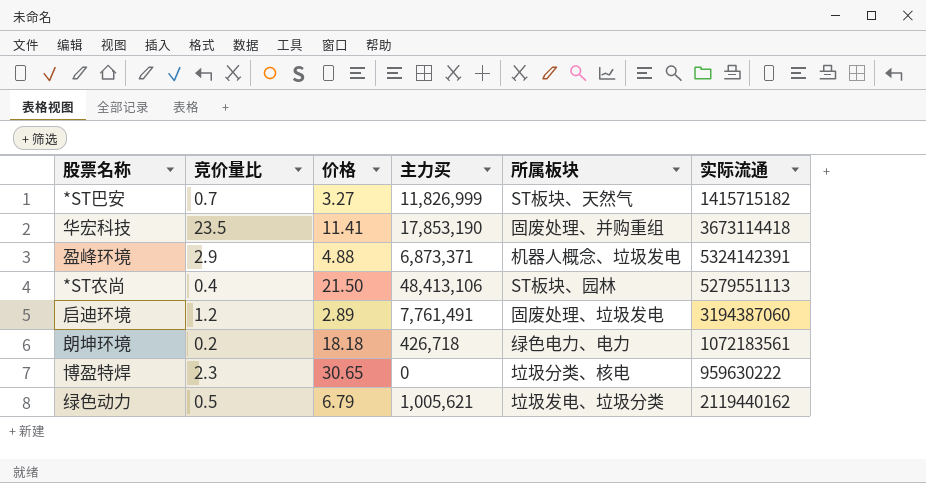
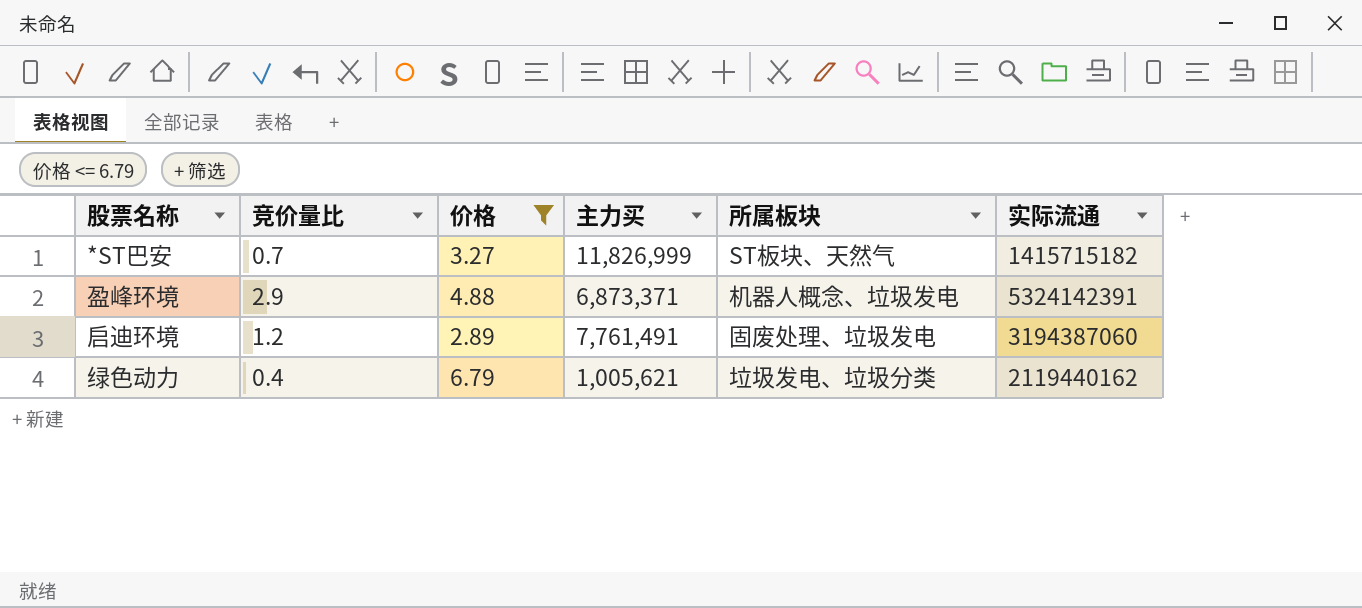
filter: none -> 价格 <= 6.79
绿色动力 | 竞价量比: 0.5 -> 0.4

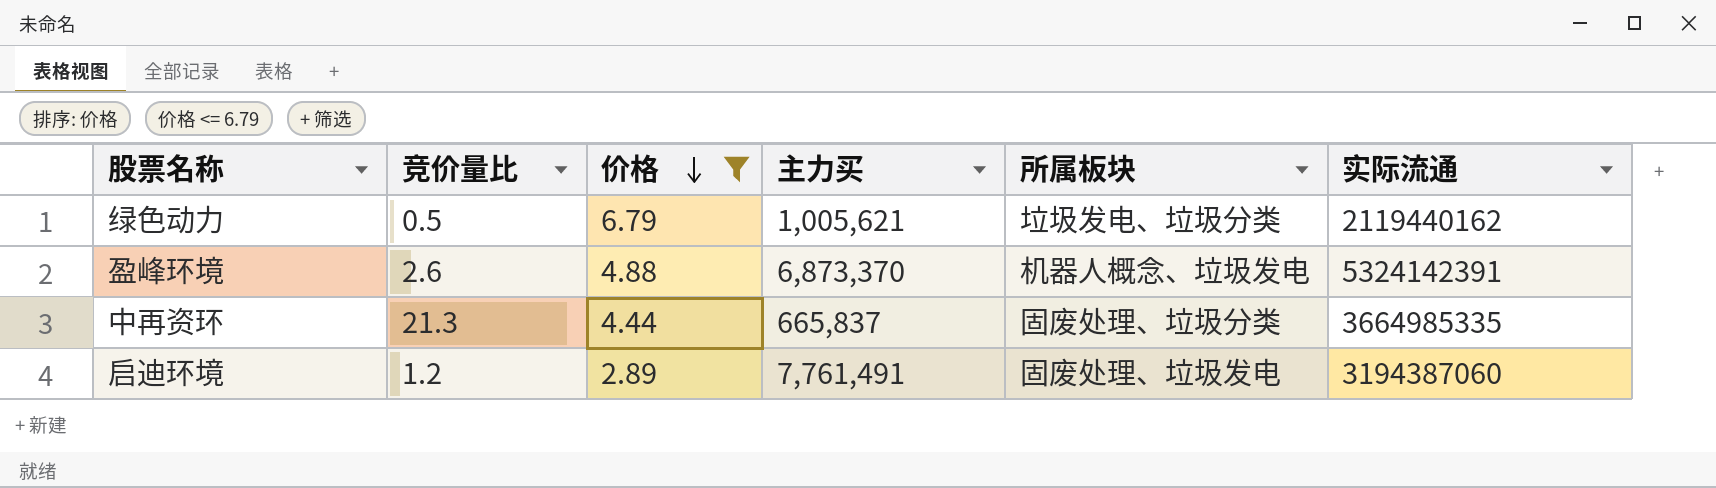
row order: none -> 价格 descending
row *ST巴安: 0.7 | 3.27 | 11,826,999 | ST板块、天然气 | 1415715182 -> none
绿色动力 | 竞价量比: 0.4 -> 0.5
盈峰环境 | 竞价量比: 2.9 -> 2.6
盈峰环境 | 主力买: 6,873,371 -> 6,873,370
row 中再资环: none -> 21.3 | 4.44 | 665,837 | 固废处理、垃圾分类 | 3664985335

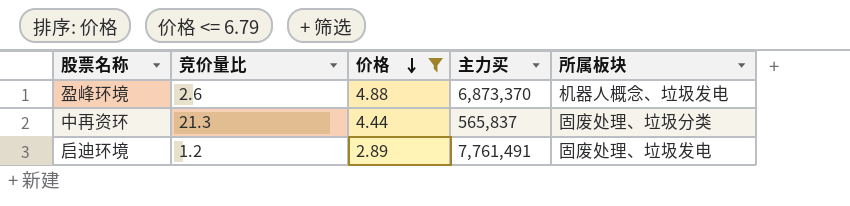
column 实际流通 | position: 6 -> none
row 绿色动力: 0.5 | 6.79 | 1,005,621 | 垃圾发电、垃圾分类 | 2119440162 -> none
中再资环 | 主力买: 665,837 -> 565,837

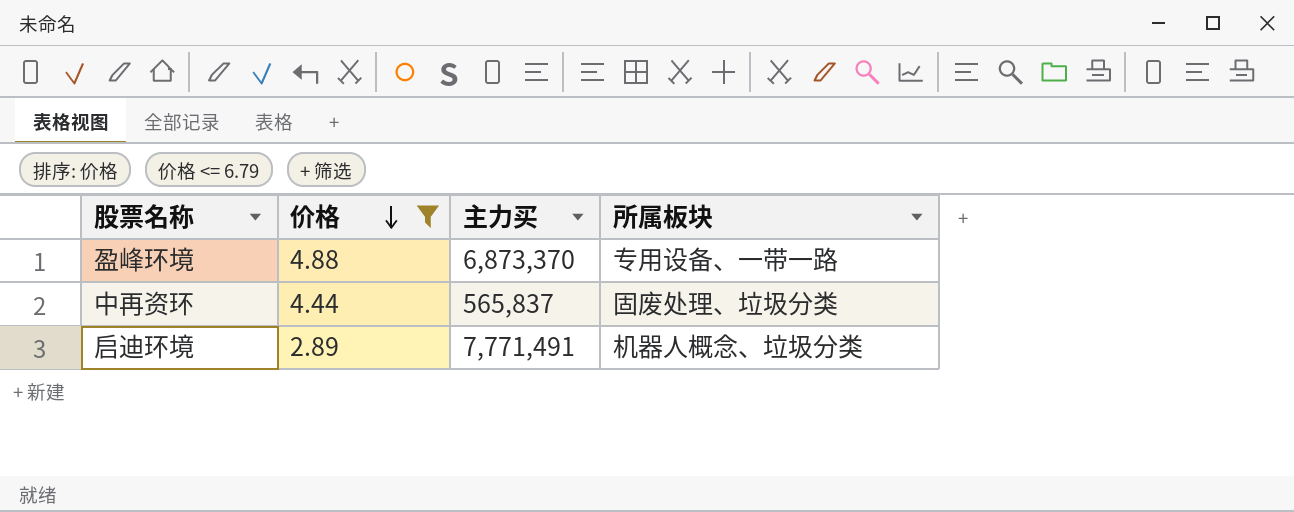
column 竞价量比 | position: 2 -> none
盈峰环境 | 所属板块: 机器人概念、垃圾发电 -> 专用设备、一带一路
启迪环境 | 主力买: 7,761,491 -> 7,771,491
启迪环境 | 所属板块: 固废处理、垃圾发电 -> 机器人概念、垃圾分类

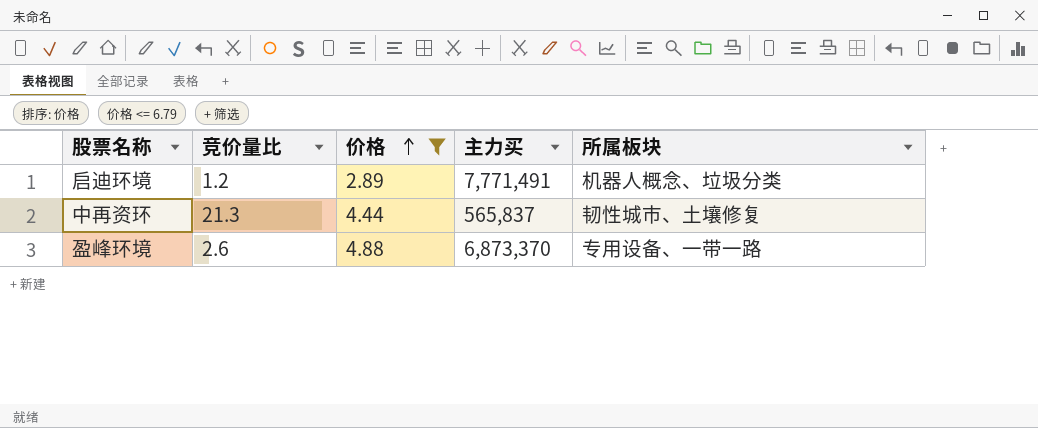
row order: 价格 descending -> 价格 ascending
column 竞价量比 | position: none -> 2
中再资环 | 所属板块: 固废处理、垃圾分类 -> 韧性城市、土壤修复

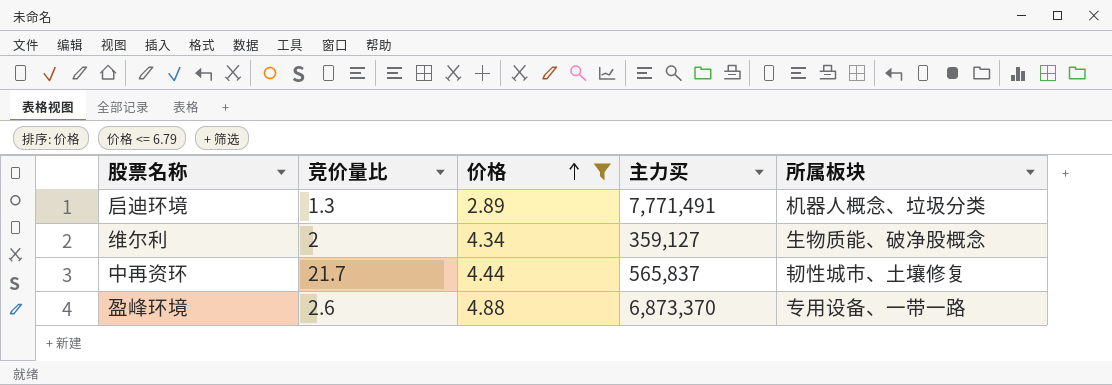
启迪环境 | 竞价量比: 1.2 -> 1.3
row 维尔利: none -> 2 | 4.34 | 359,127 | 生物质能、破净股概念
中再资环 | 竞价量比: 21.3 -> 21.7

